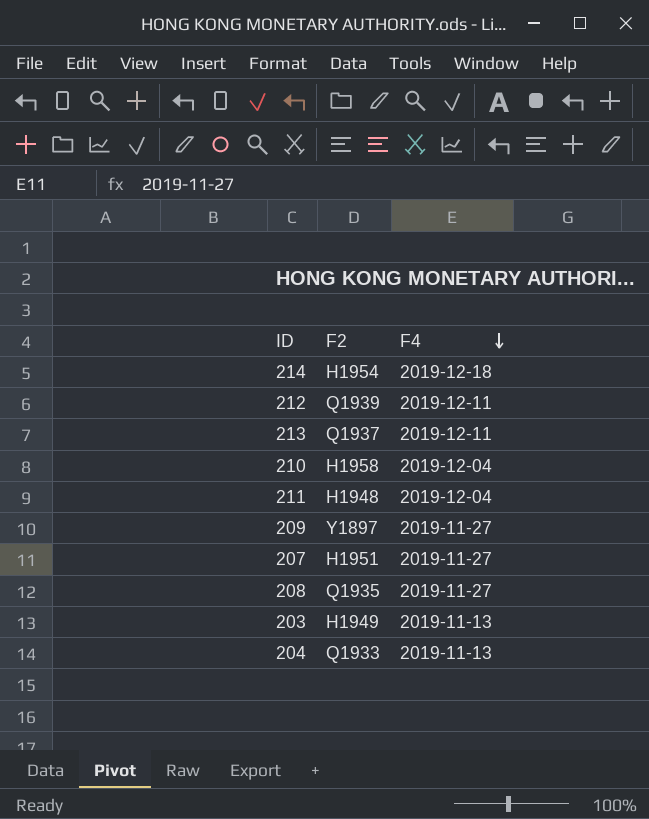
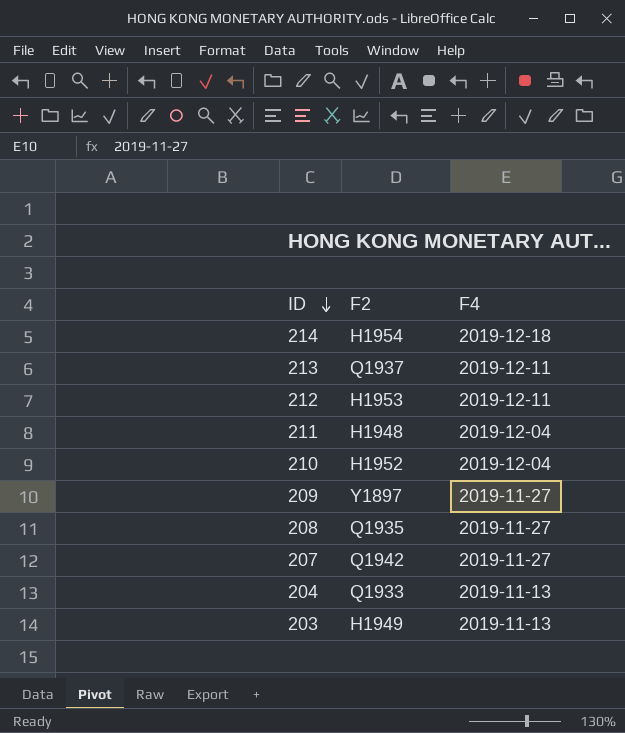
row order: F4 descending -> ID descending
212 | F2: Q1939 -> H1953
210 | F2: H1958 -> H1952
207 | F2: H1951 -> Q1942

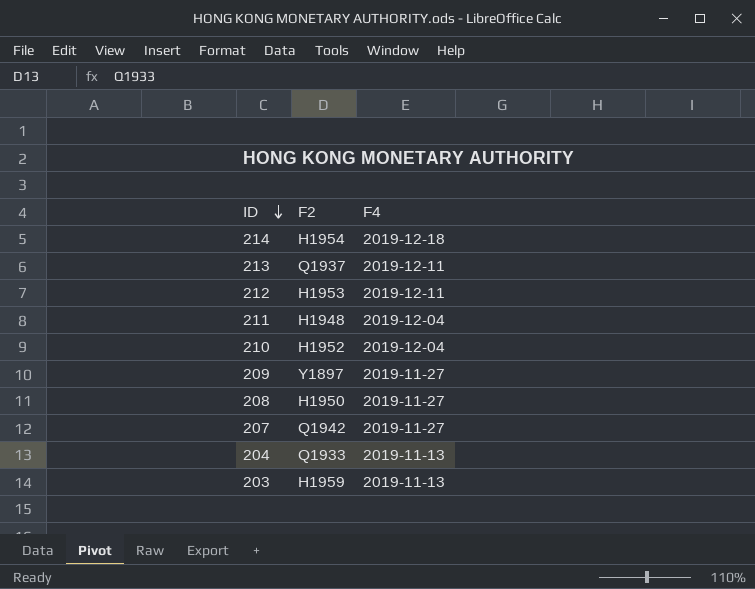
208 | F2: Q1935 -> H1950
203 | F2: H1949 -> H1959

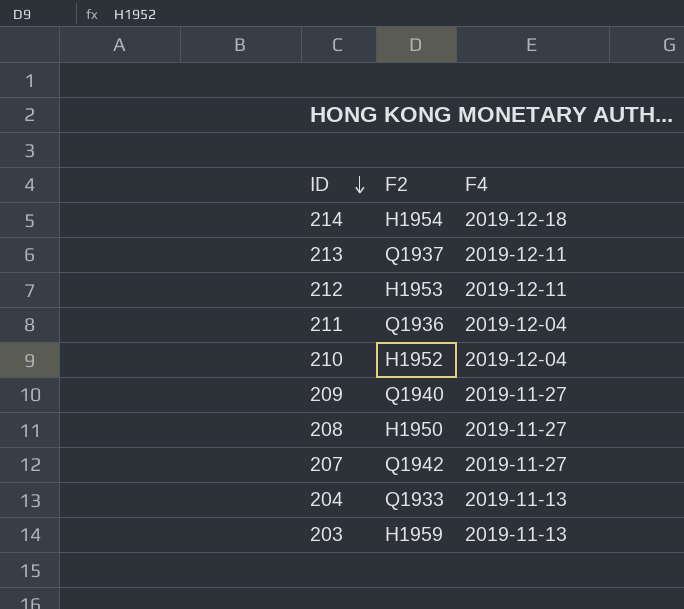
211 | F2: H1948 -> Q1936
209 | F2: Y1897 -> Q1940

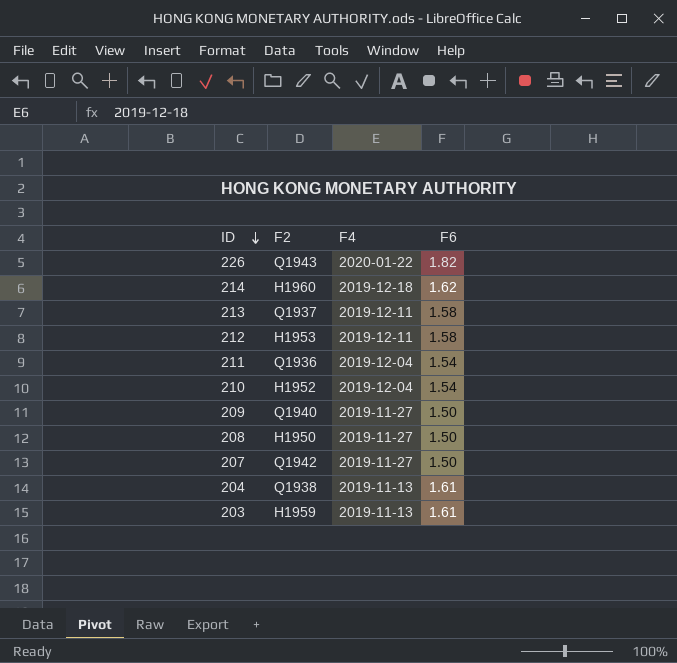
column F6 | position: none -> 4
row 226: none -> Q1943 | 2020-01-22 | 1.82
214 | F2: H1954 -> H1960
204 | F2: Q1933 -> Q1938

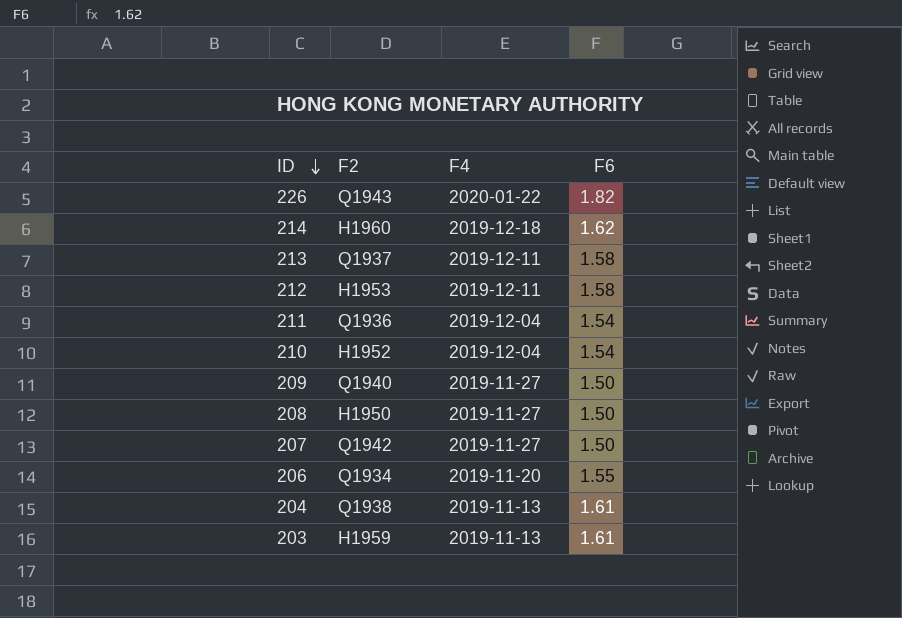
row 206: none -> Q1934 | 2019-11-20 | 1.55

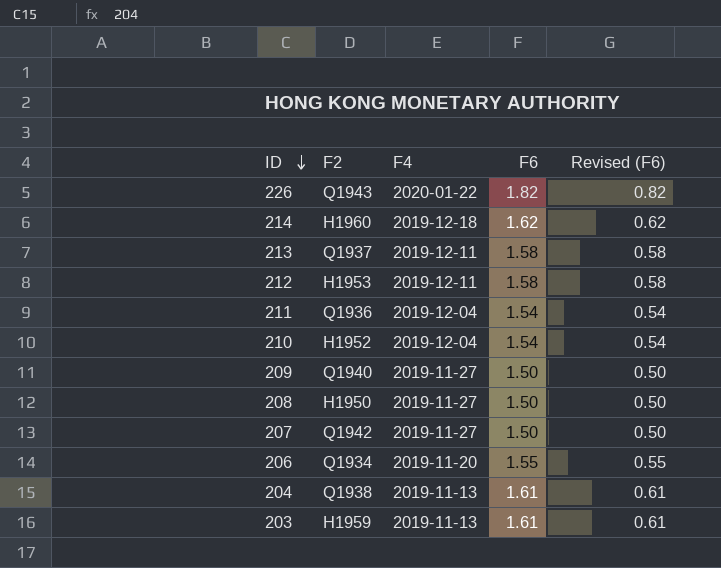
column Revised (F6) | formula: none -> [F6] - 1

